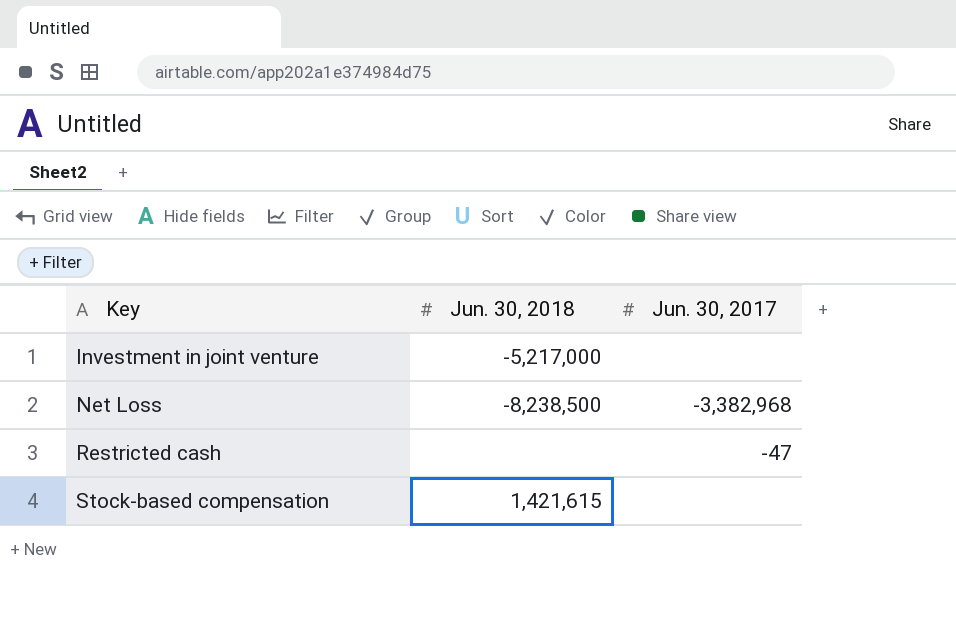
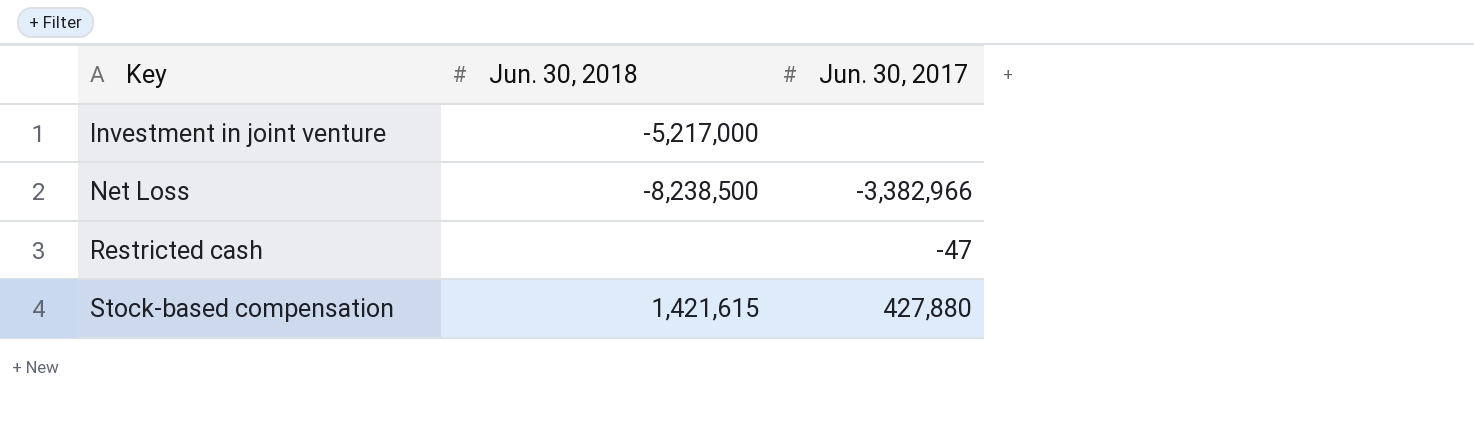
Net Loss | Jun. 30, 2017: -3,382,968 -> -3,382,966
Stock-based compensation | Jun. 30, 2017: none -> 427,880

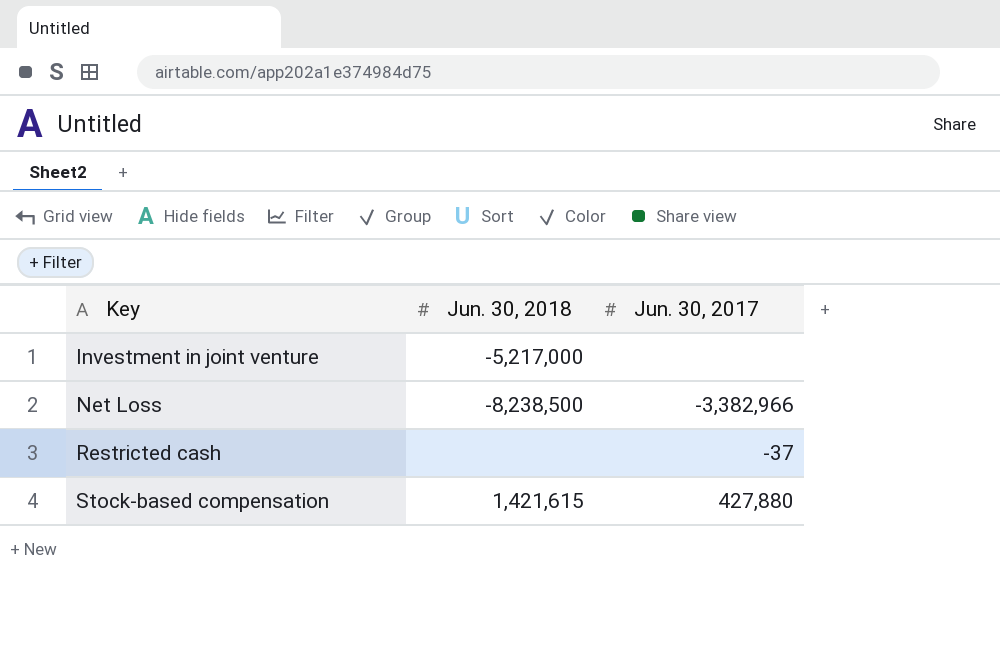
Restricted cash | Jun. 30, 2017: -47 -> -37

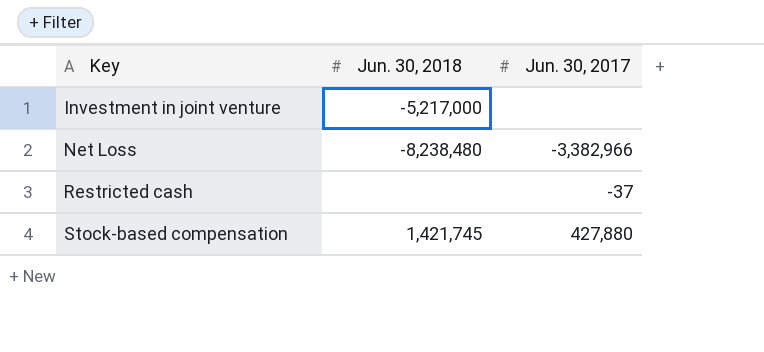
Net Loss | Jun. 30, 2018: -8,238,500 -> -8,238,480
Stock-based compensation | Jun. 30, 2018: 1,421,615 -> 1,421,745

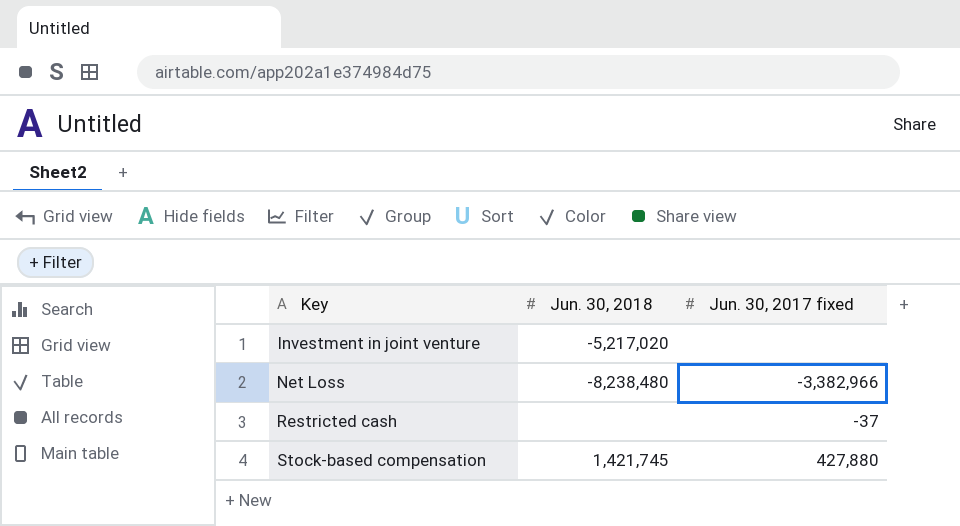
column name: Jun. 30, 2017 -> Jun. 30, 2017 fixed
Investment in joint venture | Jun. 30, 2018: -5,217,000 -> -5,217,020

